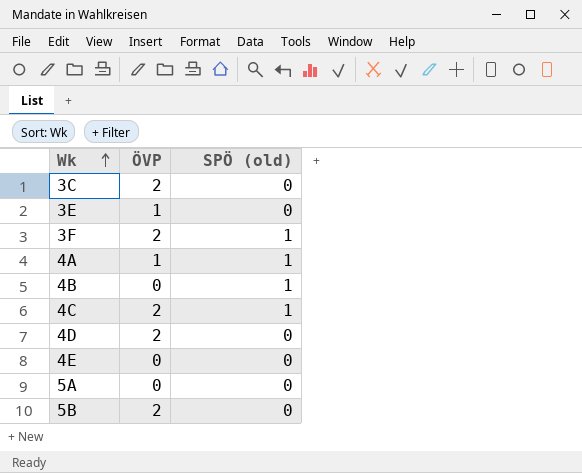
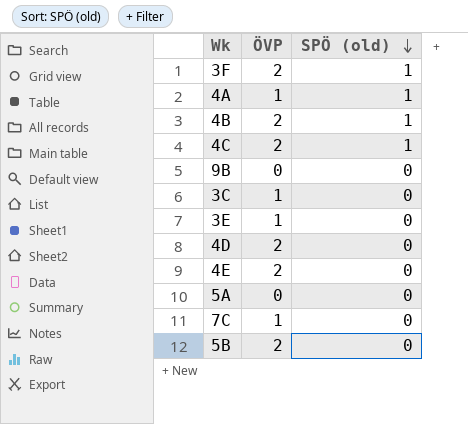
row order: Wk ascending -> SPÖ (old) descending
4B | ÖVP: 0 -> 2
row 9B: none -> 0 | 0
3C | ÖVP: 2 -> 1
4E | ÖVP: 0 -> 2
row 7C: none -> 1 | 0

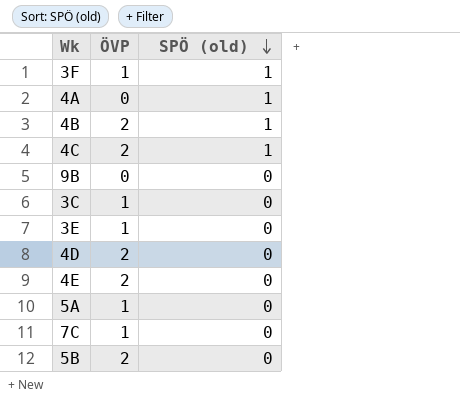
3F | ÖVP: 2 -> 1
4A | ÖVP: 1 -> 0
5A | ÖVP: 0 -> 1

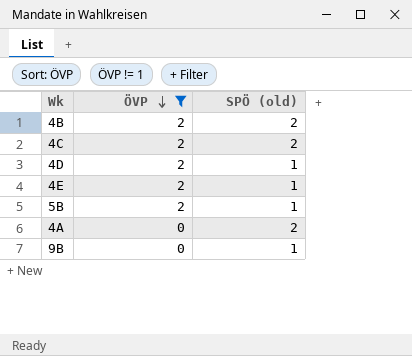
filter: none -> ÖVP != 1
row order: SPÖ (old) descending -> ÖVP descending
4B | SPÖ (old): 1 -> 2
4C | SPÖ (old): 1 -> 2
4D | SPÖ (old): 0 -> 1
4E | SPÖ (old): 0 -> 1
5B | SPÖ (old): 0 -> 1
4A | SPÖ (old): 1 -> 2
9B | SPÖ (old): 0 -> 1

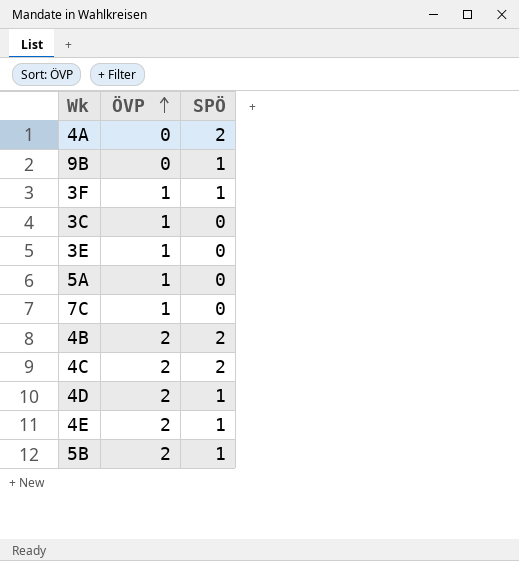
filter: ÖVP != 1 -> none
row order: ÖVP descending -> ÖVP ascending
column name: SPÖ (old) -> SPÖ

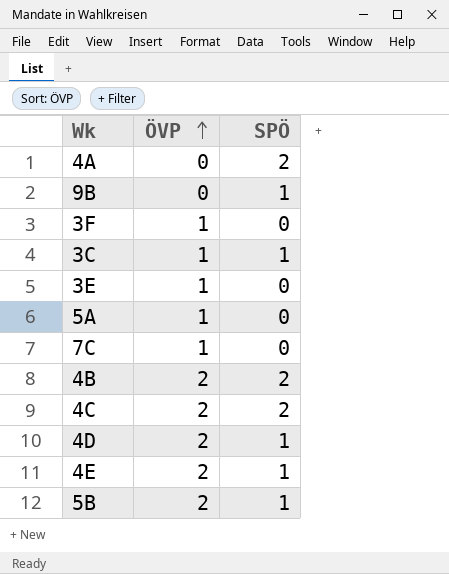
3F | SPÖ: 1 -> 0
3C | SPÖ: 0 -> 1

